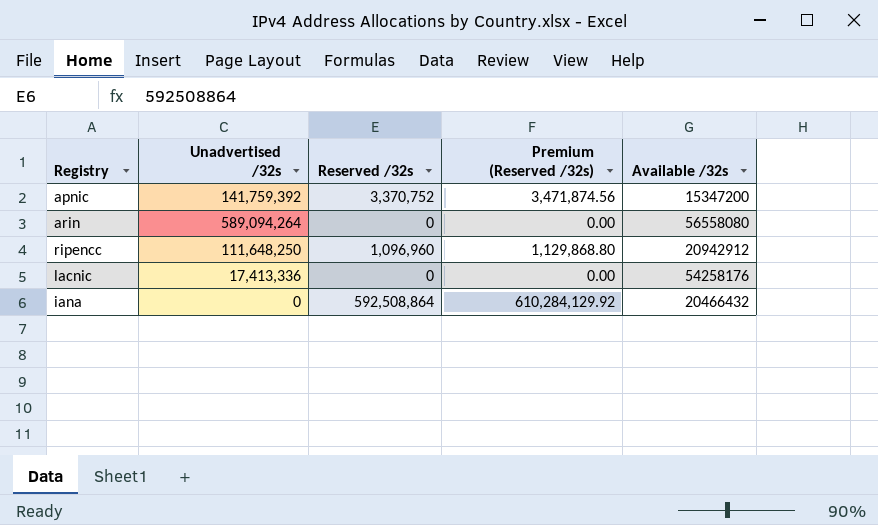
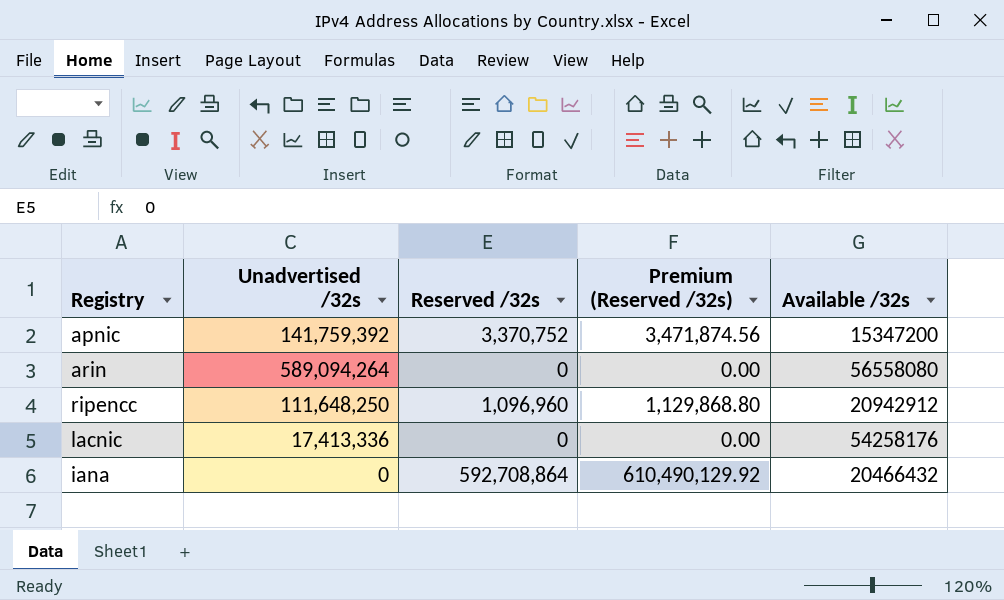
iana | Reserved /32s: 592,508,864 -> 592,708,864
iana | Premium (Reserved /32s): 610,284,129.92 -> 610,490,129.92

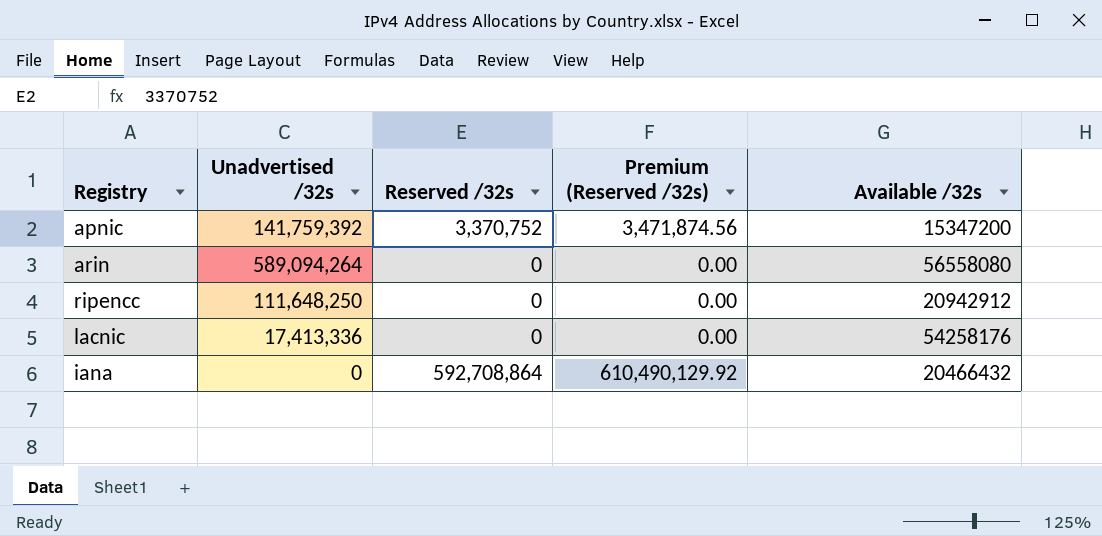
ripencc | Reserved /32s: 1,096,960 -> 0
ripencc | Premium (Reserved /32s): 1,129,868.80 -> 0.00

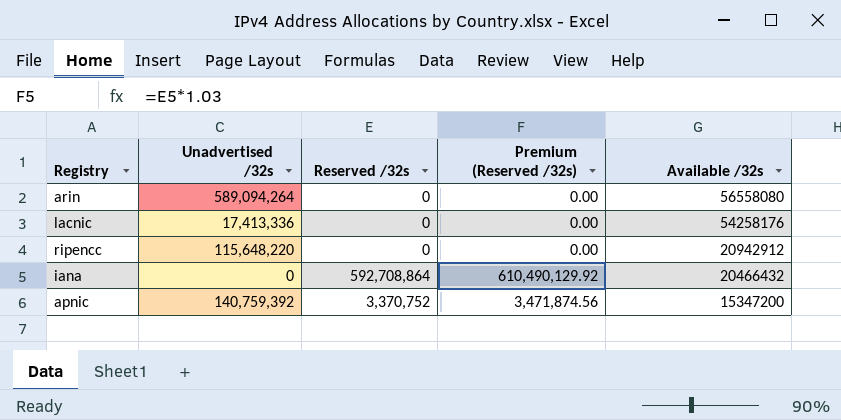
row order: none -> Available /32s descending
ripencc | Unadvertised /32s: 111,648,250 -> 115,648,220
apnic | Unadvertised /32s: 141,759,392 -> 140,759,392

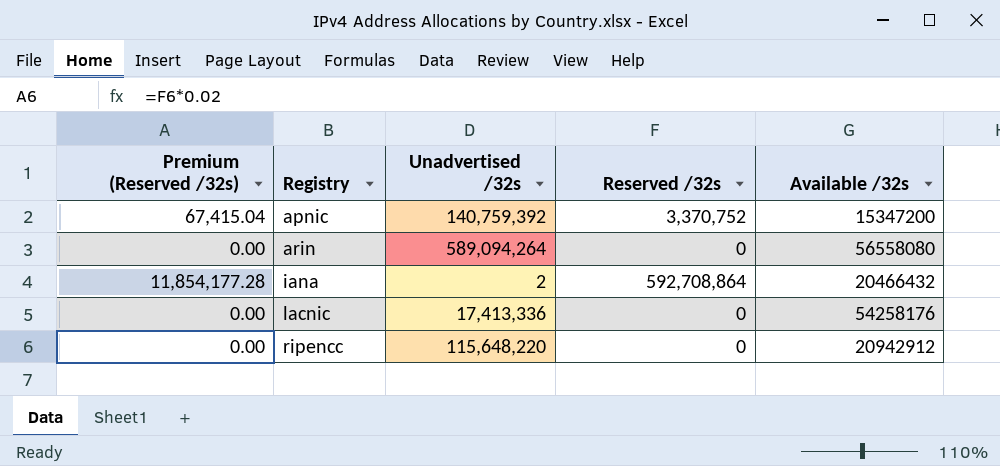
row order: Available /32s descending -> Registry ascending
column Premium (Reserved /32s) | formula: [Reserved /32s] * 1.03 -> [Reserved /32s] * 0.02
column Premium (Reserved /32s) | position: 4 -> 1
iana | Unadvertised /32s: 0 -> 2

